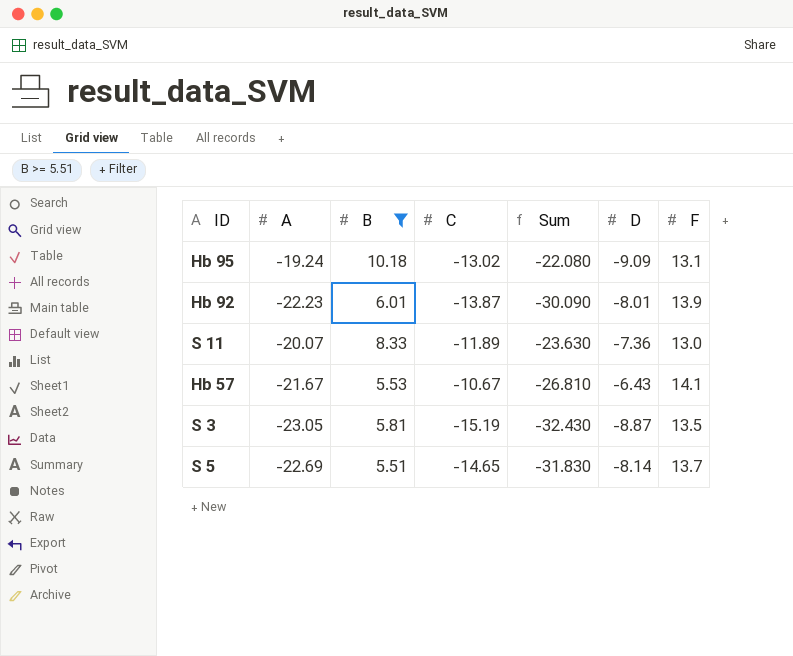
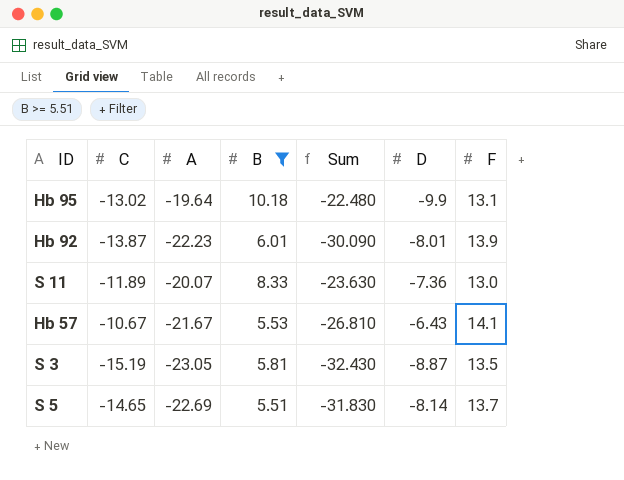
column C | position: 4 -> 2
Hb 95 | A: -19.24 -> -19.64
Hb 95 | Sum: -22.080 -> -22.480
Hb 95 | D: -9.09 -> -9.9

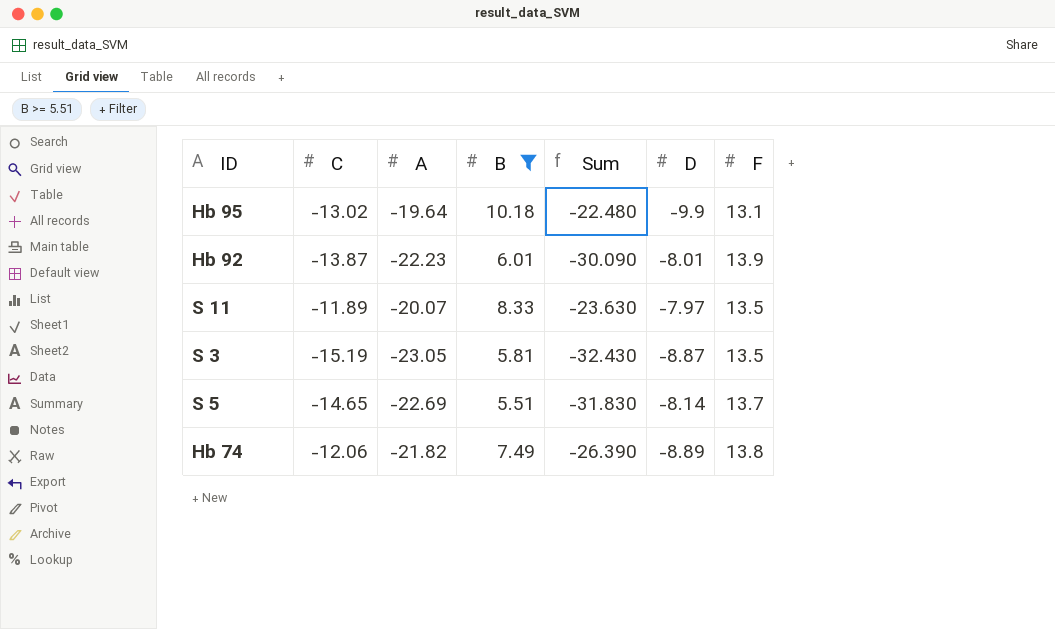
row Hb 57: -10.67 | -21.67 | 5.53 | -26.810 | -6.43 | 14.1 -> none
S 11 | D: -7.36 -> -7.97
S 11 | F: 13.0 -> 13.5
row Hb 74: none -> -12.06 | -21.82 | 7.49 | -26.390 | -8.89 | 13.8

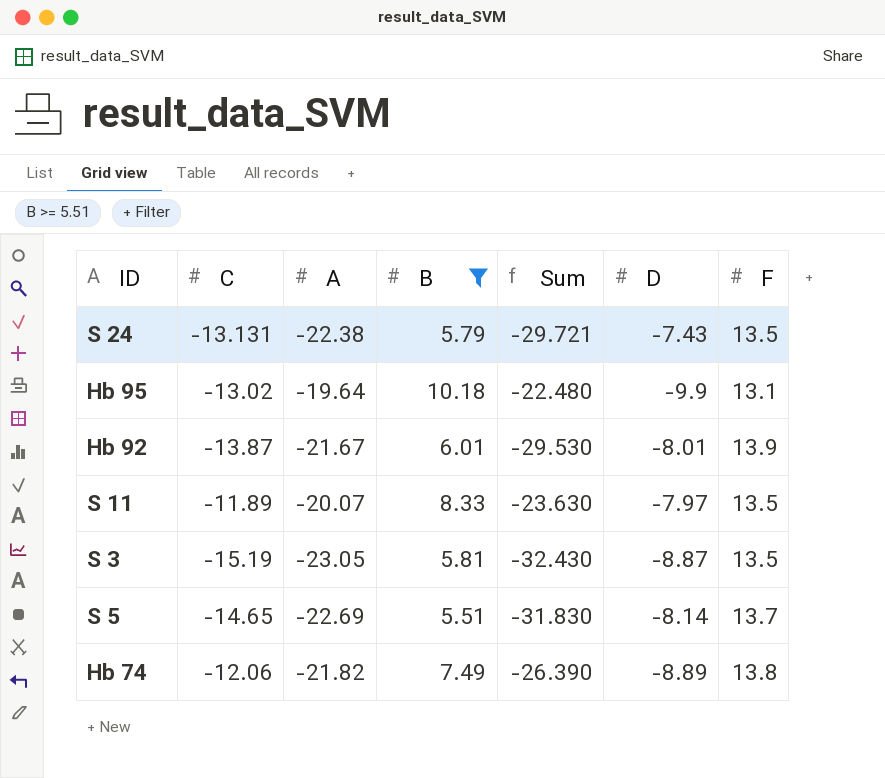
row S 24: none -> -13.131 | -22.38 | 5.79 | -29.721 | -7.43 | 13.5
Hb 92 | A: -22.23 -> -21.67
Hb 92 | Sum: -30.090 -> -29.530

